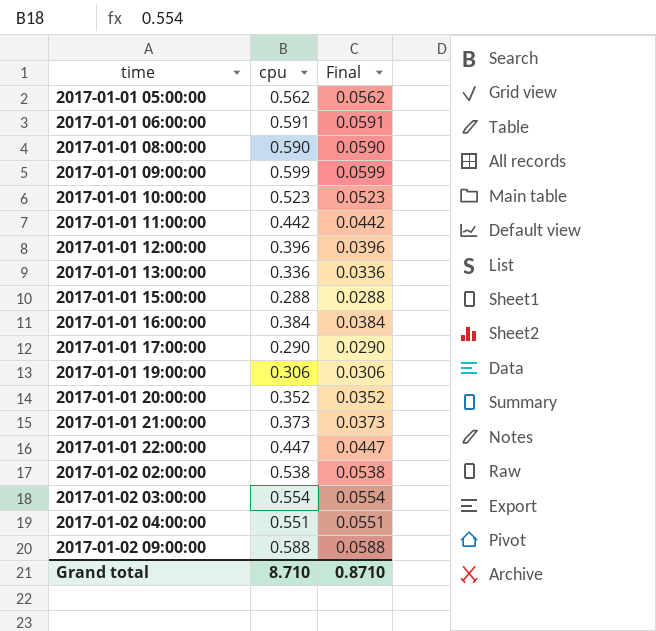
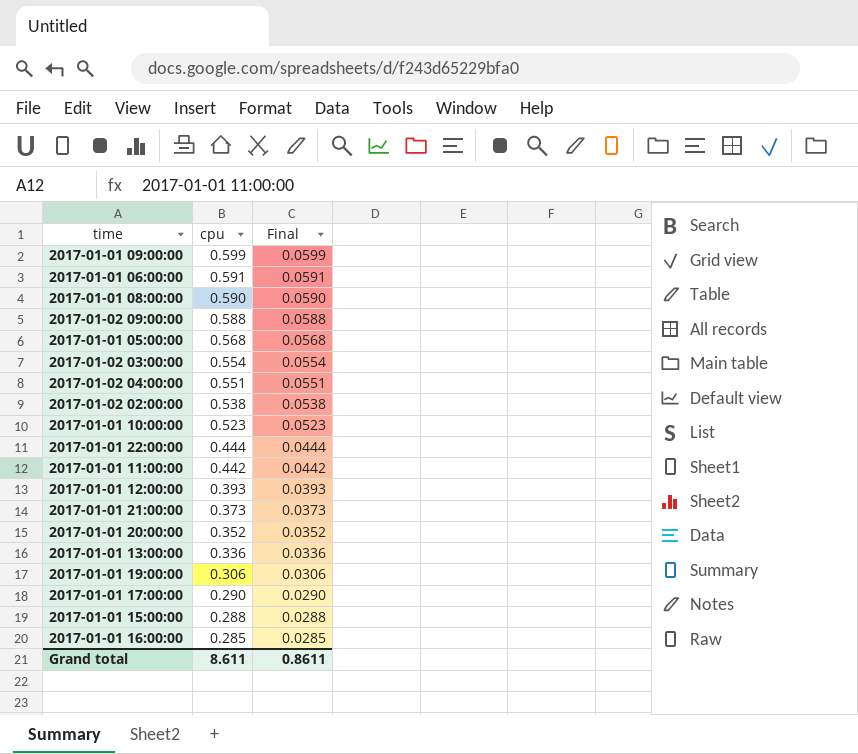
row order: time ascending -> cpu descending
2017-01-01 05:00:00 | cpu: 0.562 -> 0.568
2017-01-01 05:00:00 | Final: 0.0562 -> 0.0568
2017-01-01 22:00:00 | cpu: 0.447 -> 0.444
2017-01-01 22:00:00 | Final: 0.0447 -> 0.0444
2017-01-01 12:00:00 | cpu: 0.396 -> 0.393
2017-01-01 12:00:00 | Final: 0.0396 -> 0.0393
2017-01-01 16:00:00 | cpu: 0.384 -> 0.285
2017-01-01 16:00:00 | Final: 0.0384 -> 0.0285
Grand total | cpu: 8.710 -> 8.611
Grand total | Final: 0.8710 -> 0.8611

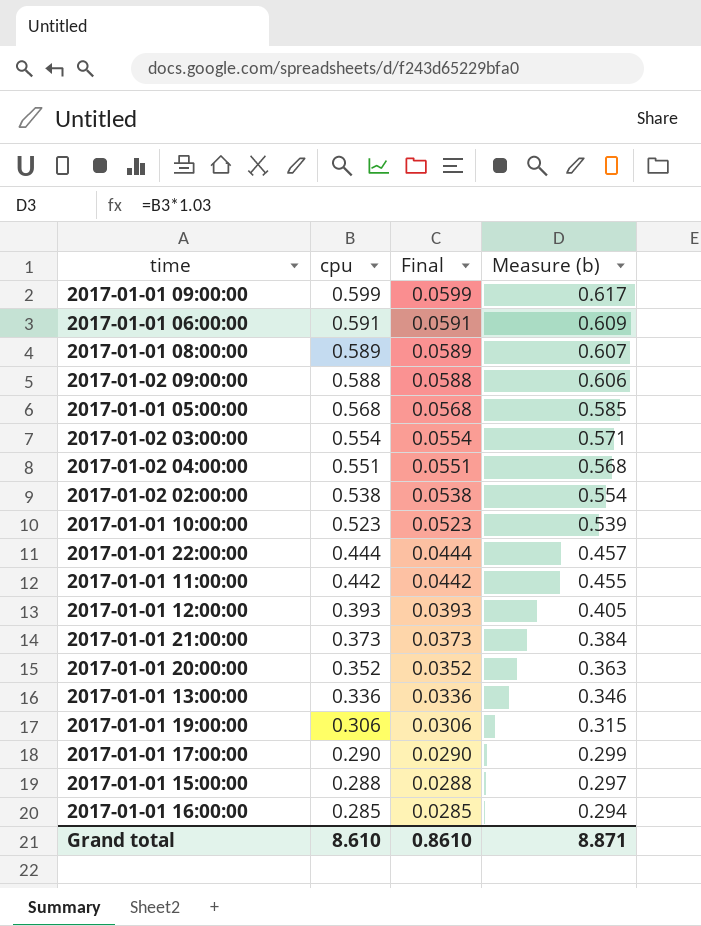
column Measure (b) | formula: none -> [cpu] * 1.03
2017-01-01 08:00:00 | cpu: 0.590 -> 0.589
2017-01-01 08:00:00 | Final: 0.0590 -> 0.0589
Grand total | cpu: 8.611 -> 8.610
Grand total | Final: 0.8611 -> 0.8610

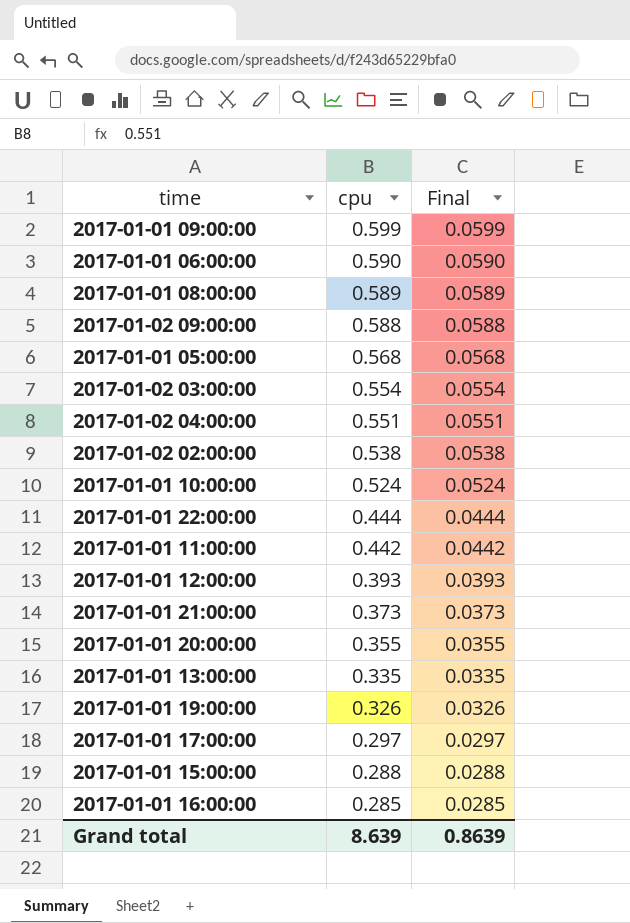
column Measure (b) | formula: [cpu] * 1.03 -> none
2017-01-01 06:00:00 | cpu: 0.591 -> 0.590
2017-01-01 06:00:00 | Final: 0.0591 -> 0.0590
2017-01-01 10:00:00 | cpu: 0.523 -> 0.524
2017-01-01 10:00:00 | Final: 0.0523 -> 0.0524
2017-01-01 20:00:00 | cpu: 0.352 -> 0.355
2017-01-01 20:00:00 | Final: 0.0352 -> 0.0355
2017-01-01 13:00:00 | cpu: 0.336 -> 0.335
2017-01-01 13:00:00 | Final: 0.0336 -> 0.0335
2017-01-01 19:00:00 | cpu: 0.306 -> 0.326
2017-01-01 19:00:00 | Final: 0.0306 -> 0.0326
2017-01-01 17:00:00 | cpu: 0.290 -> 0.297
2017-01-01 17:00:00 | Final: 0.0290 -> 0.0297
Grand total | cpu: 8.610 -> 8.639
Grand total | Final: 0.8610 -> 0.8639

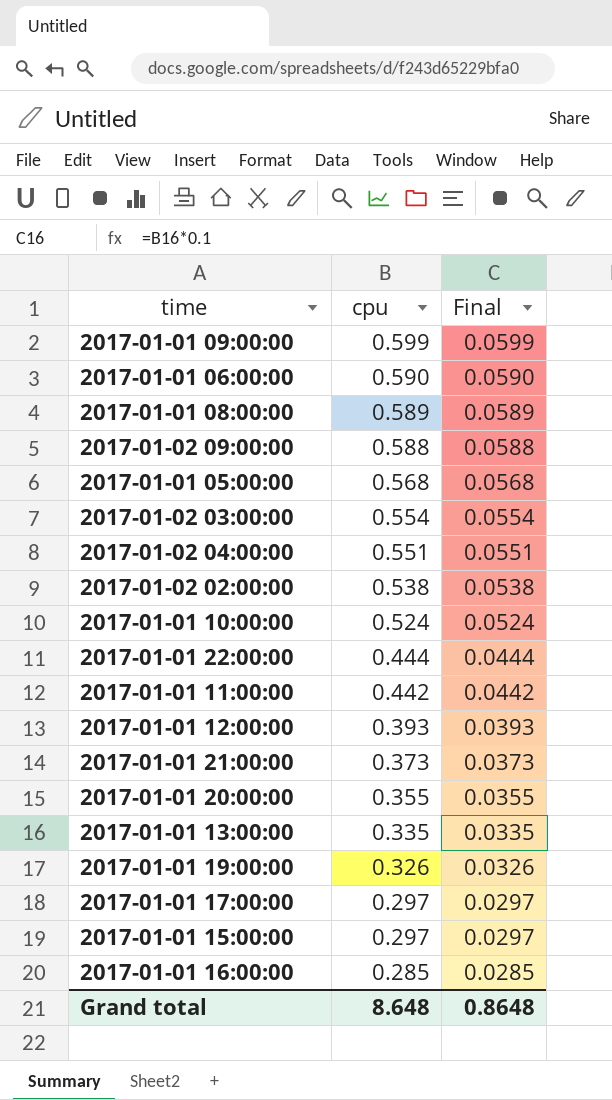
2017-01-01 15:00:00 | cpu: 0.288 -> 0.297
2017-01-01 15:00:00 | Final: 0.0288 -> 0.0297
Grand total | cpu: 8.639 -> 8.648
Grand total | Final: 0.8639 -> 0.8648

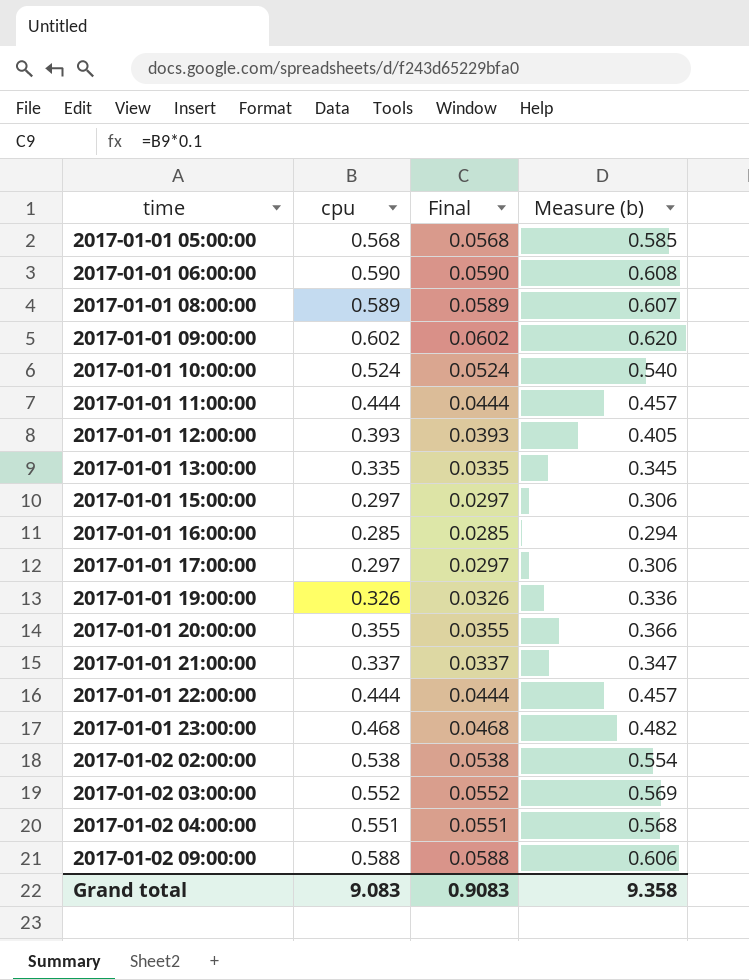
row order: cpu descending -> time ascending
column Measure (b) | formula: none -> [cpu] * 1.03
2017-01-01 09:00:00 | cpu: 0.599 -> 0.602
2017-01-01 09:00:00 | Final: 0.0599 -> 0.0602
2017-01-01 11:00:00 | cpu: 0.442 -> 0.444
2017-01-01 11:00:00 | Final: 0.0442 -> 0.0444
2017-01-01 21:00:00 | cpu: 0.373 -> 0.337
2017-01-01 21:00:00 | Final: 0.0373 -> 0.0337
row 2017-01-01 23:00:00: none -> 0.468 | 0.0468 | 0.482
2017-01-02 03:00:00 | cpu: 0.554 -> 0.552
2017-01-02 03:00:00 | Final: 0.0554 -> 0.0552
Grand total | cpu: 8.648 -> 9.083
Grand total | Final: 0.8648 -> 0.9083

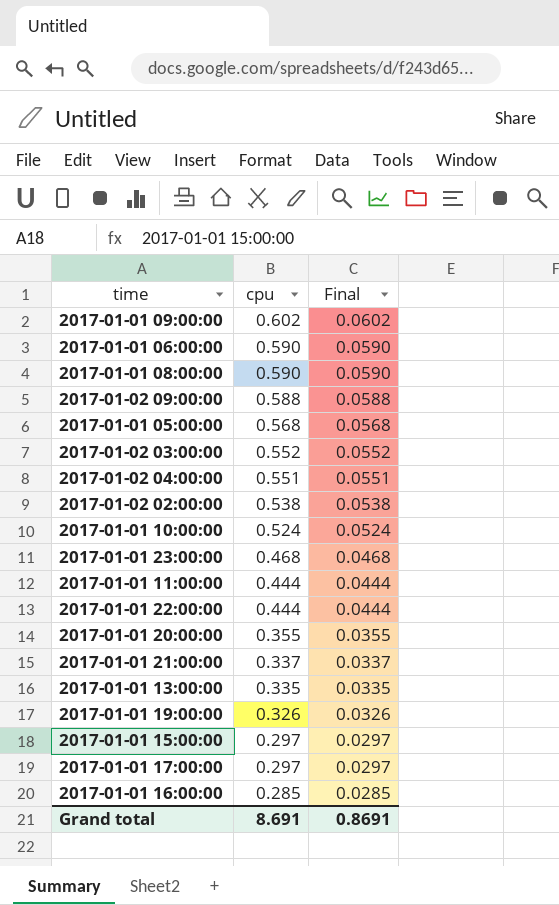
row order: time ascending -> cpu descending
column Measure (b) | formula: [cpu] * 1.03 -> none
row 2017-01-01 12:00:00: 0.393 | 0.0393 | 0.405 -> none
2017-01-01 08:00:00 | cpu: 0.589 -> 0.590
2017-01-01 08:00:00 | Final: 0.0589 -> 0.0590
Grand total | cpu: 9.083 -> 8.691
Grand total | Final: 0.9083 -> 0.8691

